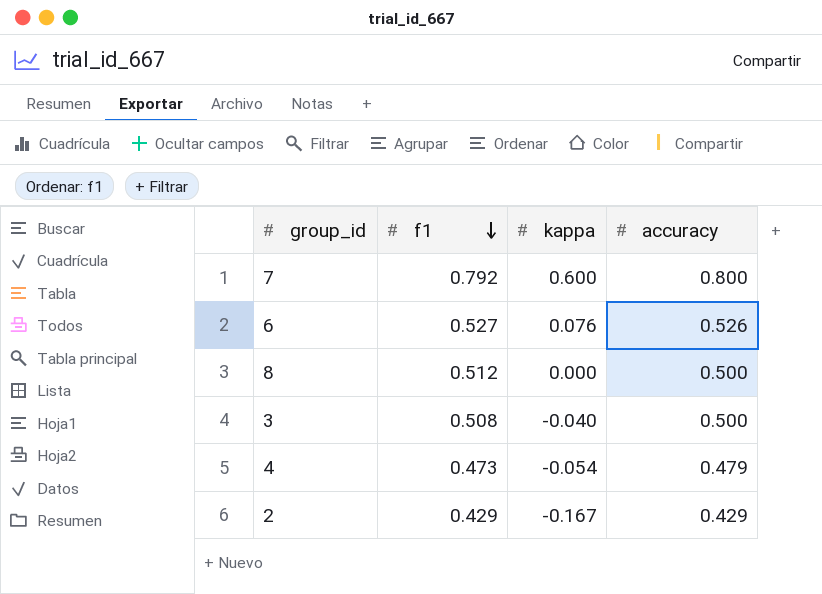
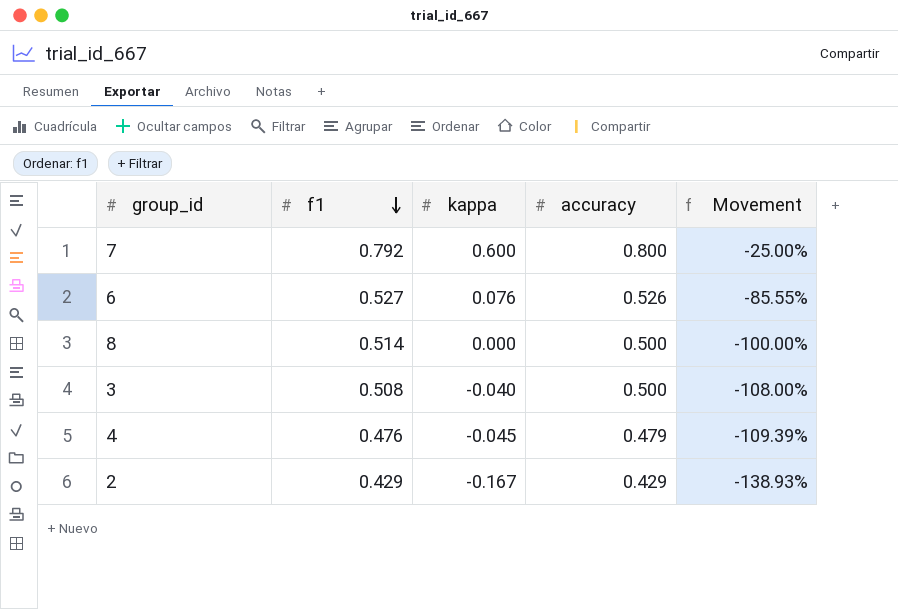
column Movement | formula: none -> ([kappa] - [accuracy]) / [accuracy]
8 | f1: 0.512 -> 0.514
4 | f1: 0.473 -> 0.476
4 | kappa: -0.054 -> -0.045

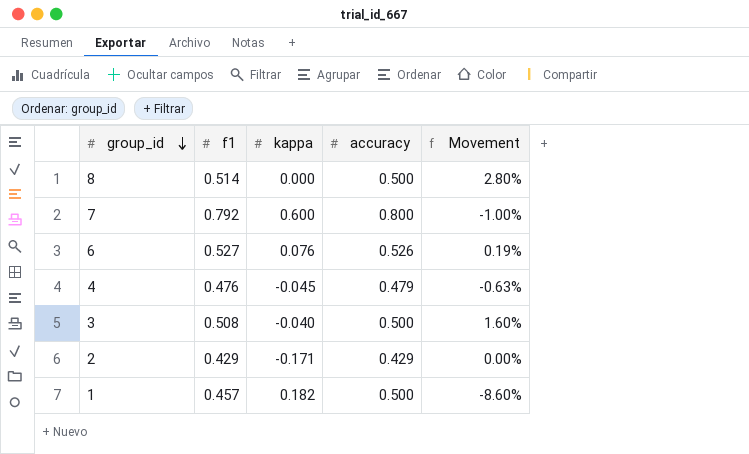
row order: f1 descending -> group_id descending
column Movement | formula: ([kappa] - [accuracy]) / [accuracy] -> ([f1] - [accuracy]) / [accuracy]
2 | kappa: -0.167 -> -0.171
row 1: none -> 0.457 | 0.182 | 0.500 | -8.60%

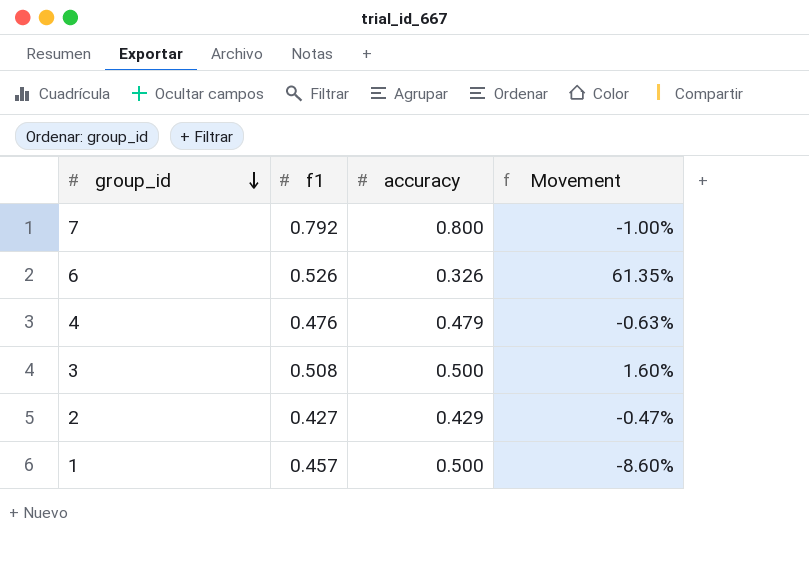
column kappa | position: 3 -> none
row 8: 0.514 | 0.000 | 0.500 | 2.80% -> none
6 | f1: 0.527 -> 0.526
6 | accuracy: 0.526 -> 0.326
6 | Movement: 0.19% -> 61.35%
2 | f1: 0.429 -> 0.427
2 | Movement: 0.00% -> -0.47%

